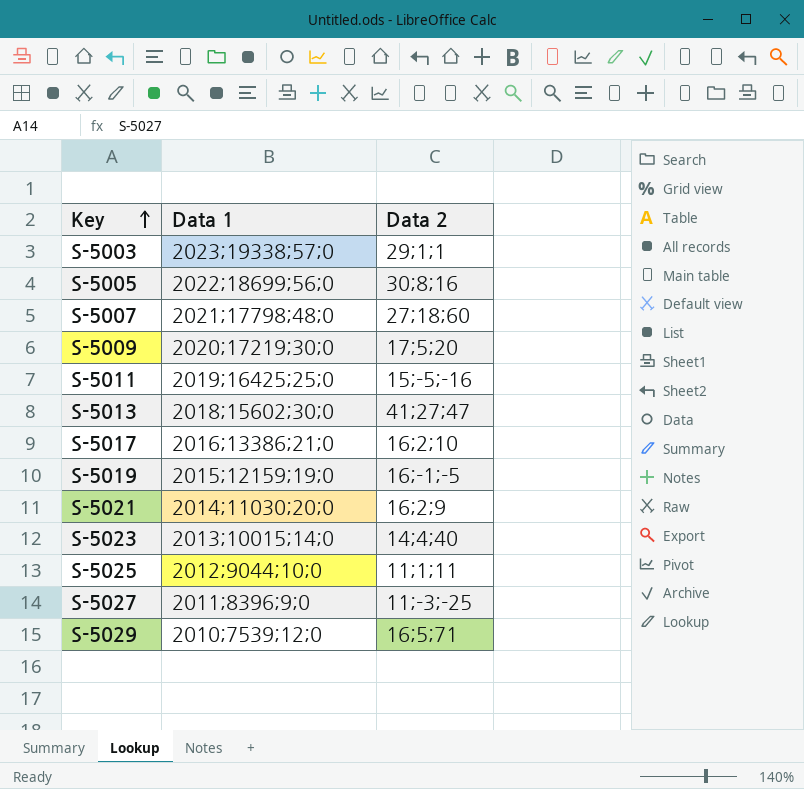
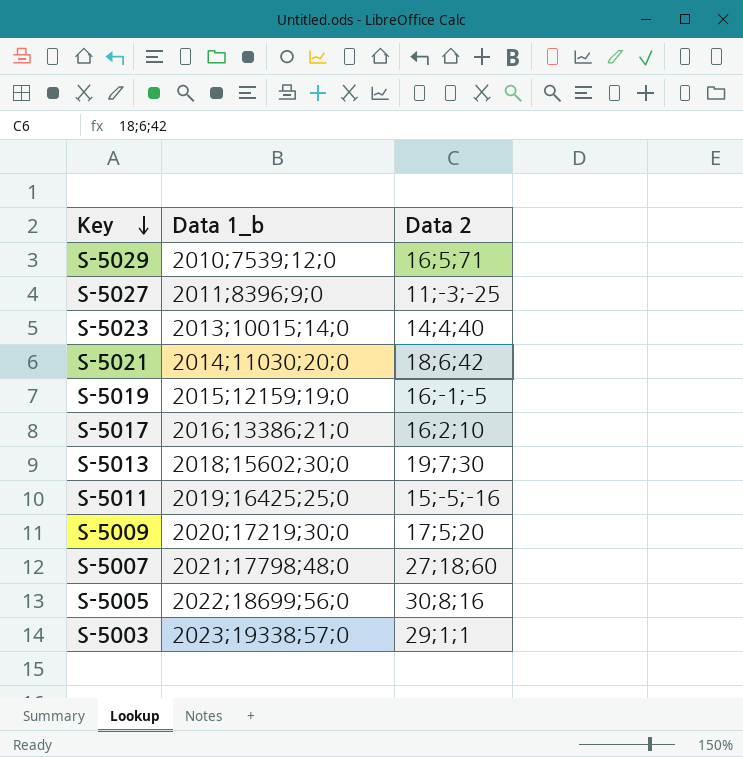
row order: Key ascending -> Key descending
column name: Data 1 -> Data 1_b
row S-5025: 2012;9044;10;0 | 11;1;11 -> none
S-5021 | Data 2: 16;2;9 -> 18;6;42
S-5013 | Data 2: 41;27;47 -> 19;7;30

